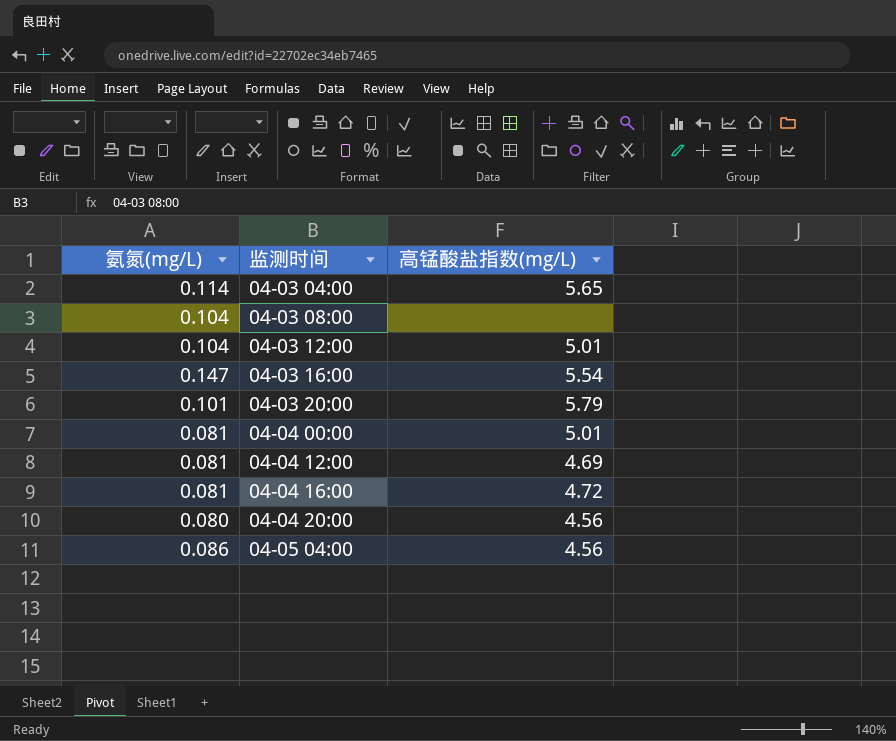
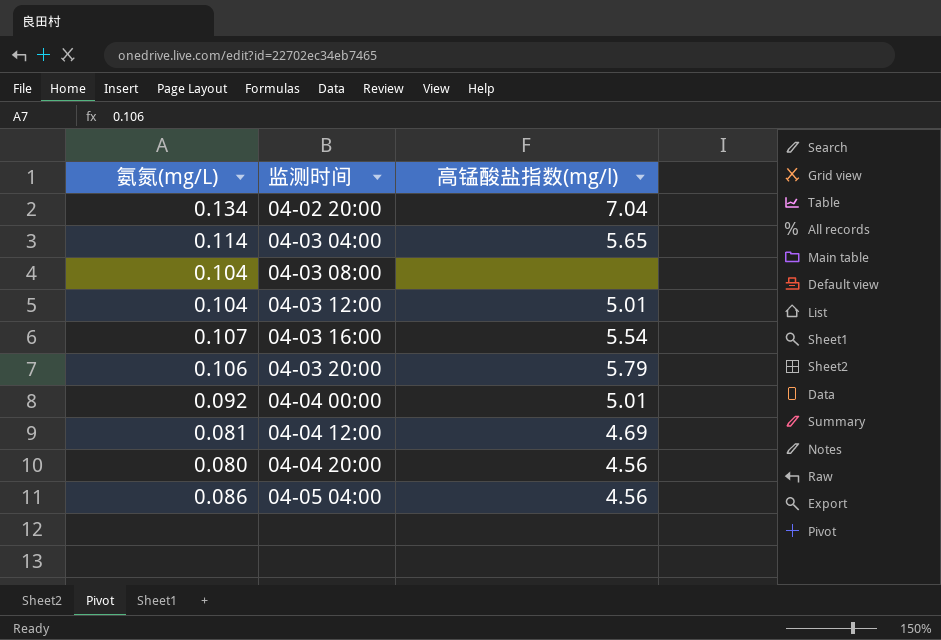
column name: 高锰酸盐指数(mg/L) -> 高锰酸盐指数(mg/l)
row 04-04 16:00: 0.081 | 4.72 -> none
row 04-02 20:00: none -> 0.134 | 7.04
04-03 16:00 | 氨氮(mg/L): 0.147 -> 0.107
04-03 20:00 | 氨氮(mg/L): 0.101 -> 0.106
04-04 00:00 | 氨氮(mg/L): 0.081 -> 0.092

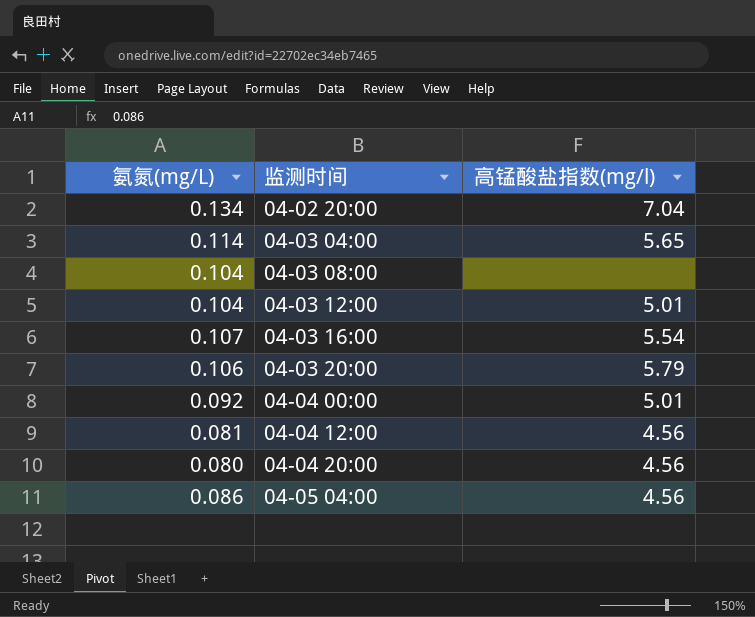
04-04 12:00 | 高锰酸盐指数(mg/l): 4.69 -> 4.56

